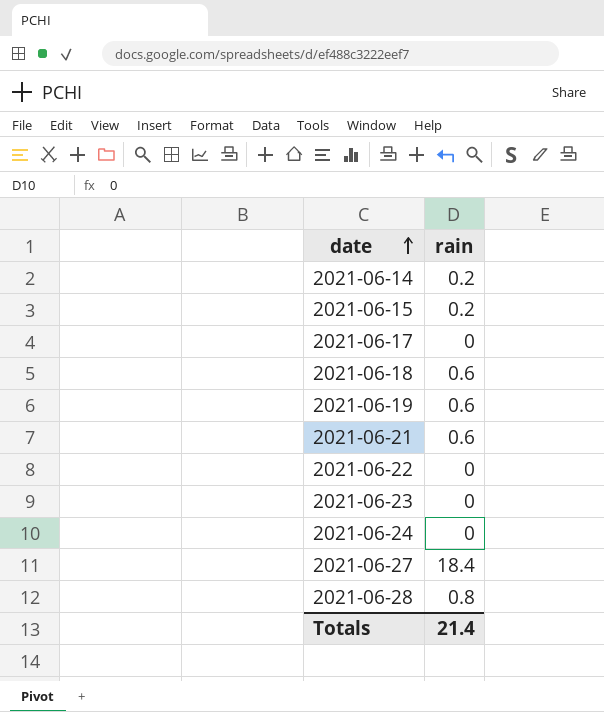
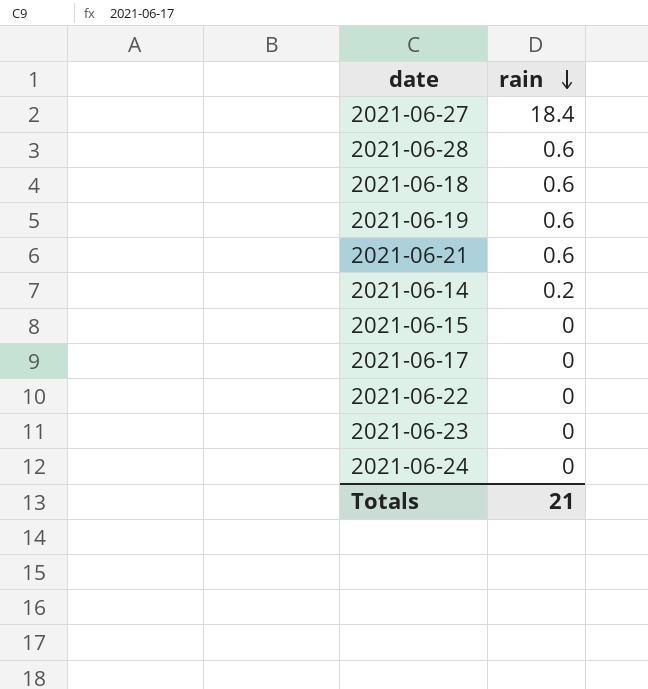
row order: date ascending -> rain descending
2021-06-28 | rain: 0.8 -> 0.6
2021-06-15 | rain: 0.2 -> 0
Totals | rain: 21.4 -> 21

